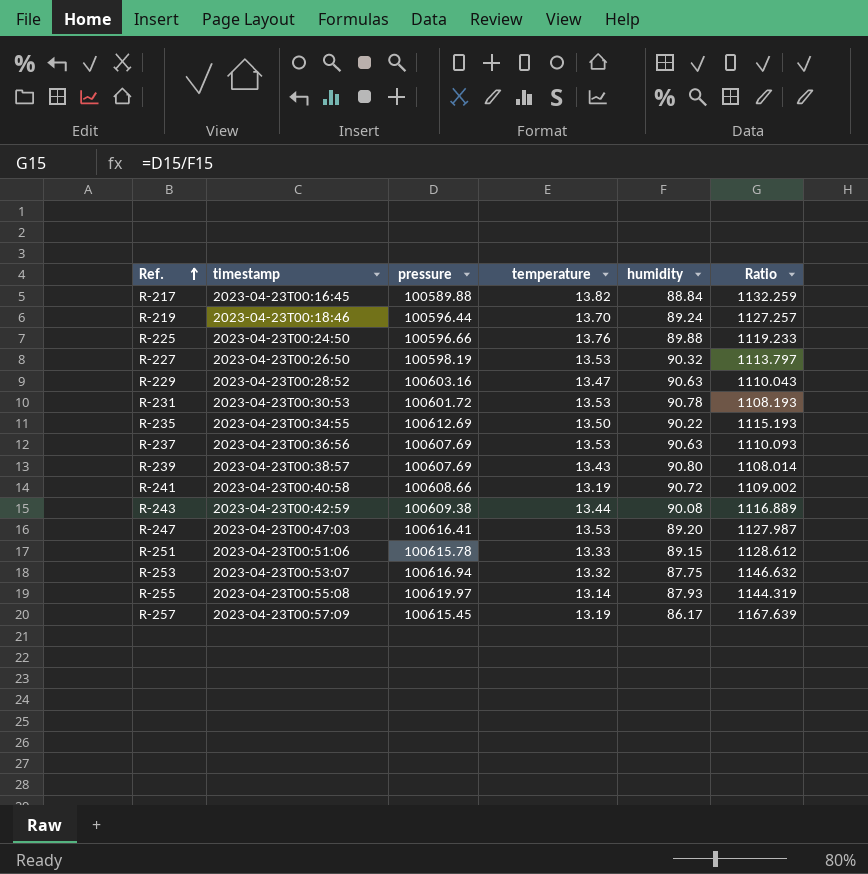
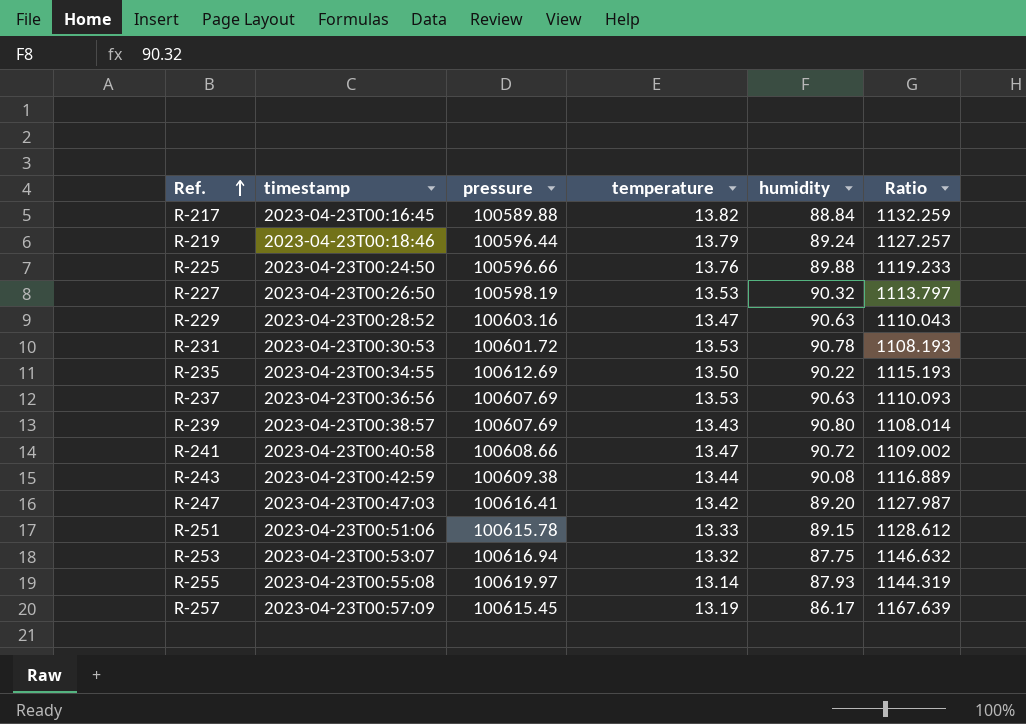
R-219 | temperature: 13.70 -> 13.79
R-241 | temperature: 13.19 -> 13.47
R-247 | temperature: 13.53 -> 13.42

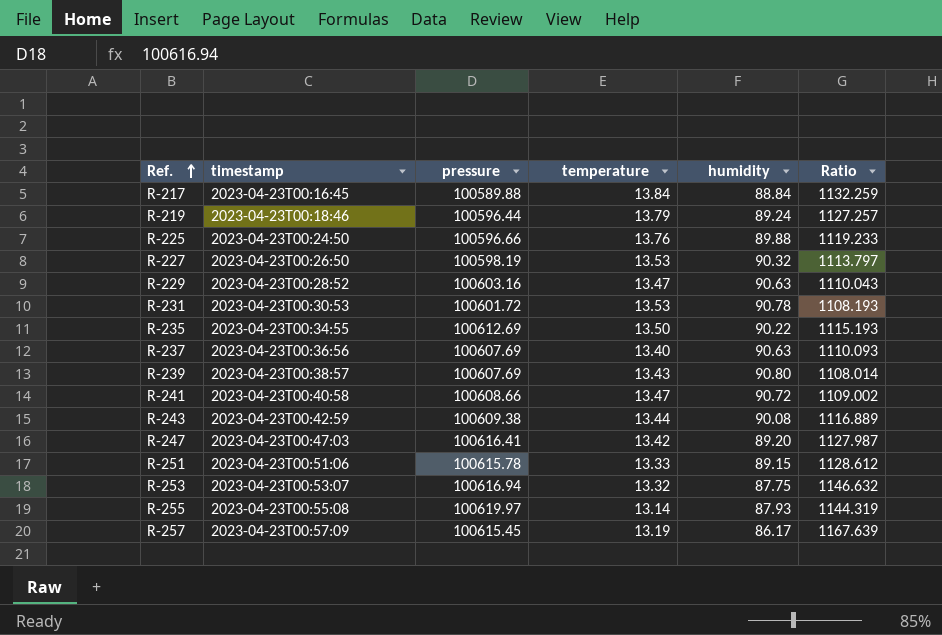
R-217 | temperature: 13.82 -> 13.84
R-237 | temperature: 13.53 -> 13.40

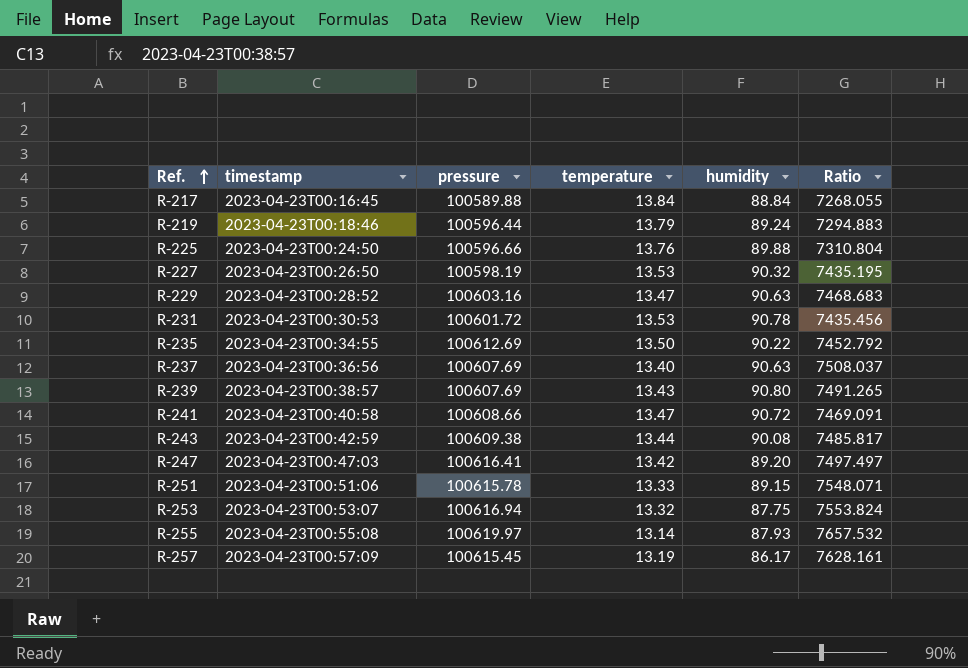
column Ratio | formula: [pressure] / [humidity] -> [pressure] / [temperature]

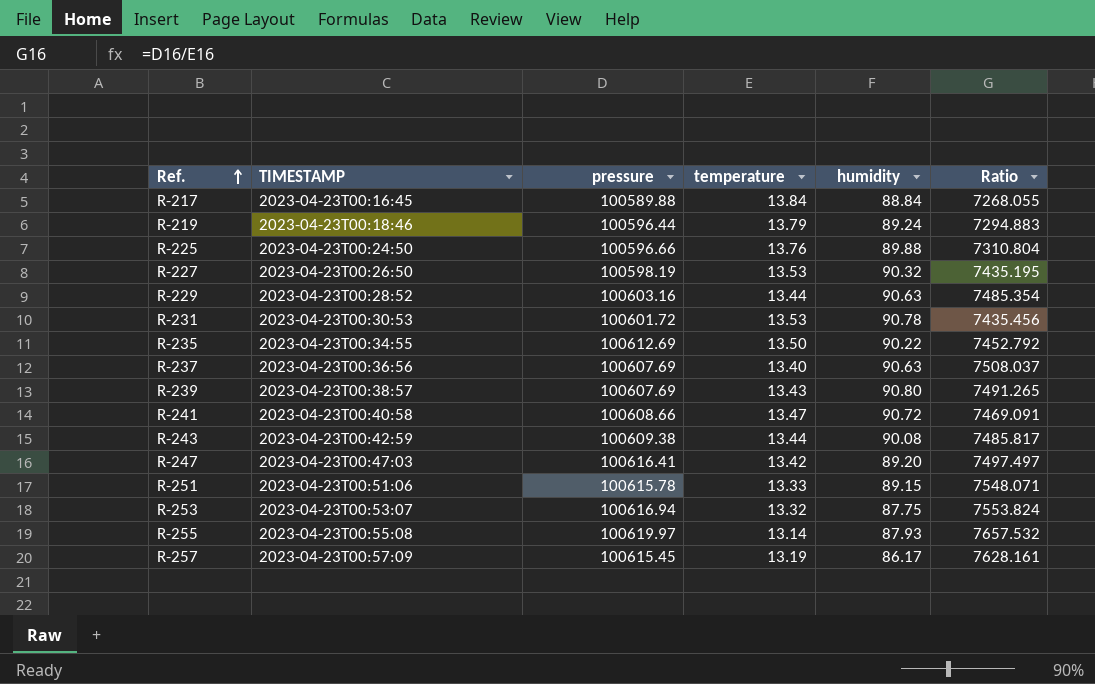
column name: timestamp -> TIMESTAMP
R-229 | temperature: 13.47 -> 13.44
R-229 | Ratio: 7468.683 -> 7485.354

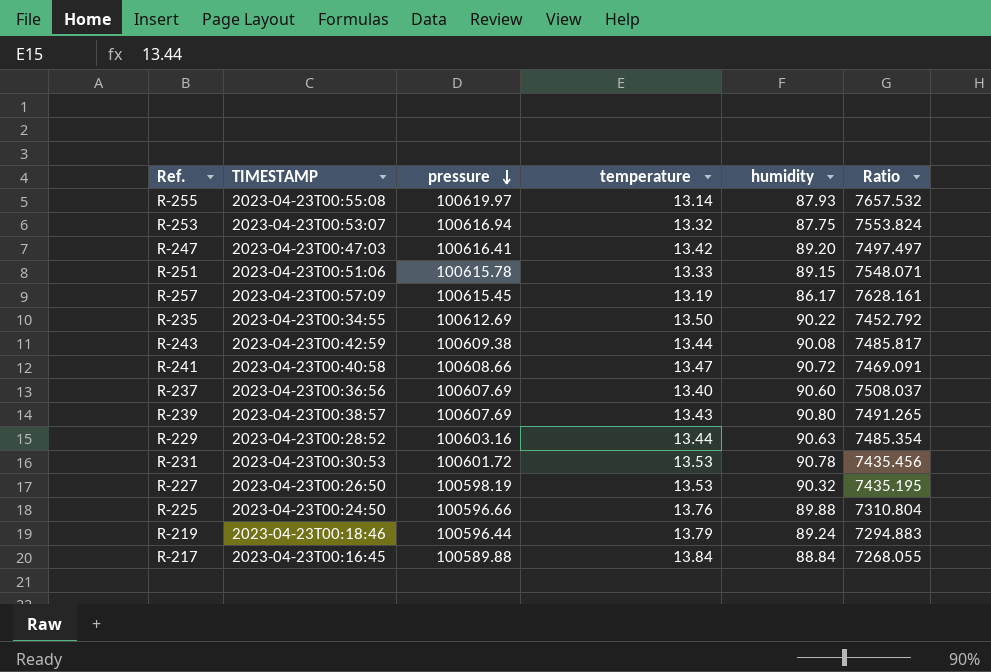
row order: Ref. ascending -> pressure descending
R-237 | humidity: 90.63 -> 90.60

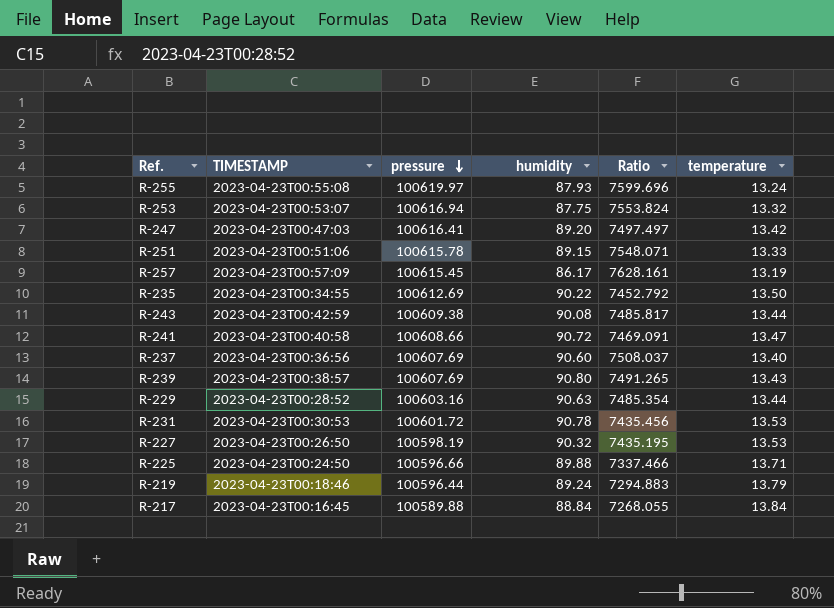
column temperature | position: 4 -> 6
R-255 | Ratio: 7657.532 -> 7599.696
R-255 | temperature: 13.14 -> 13.24
R-225 | Ratio: 7310.804 -> 7337.466
R-225 | temperature: 13.76 -> 13.71

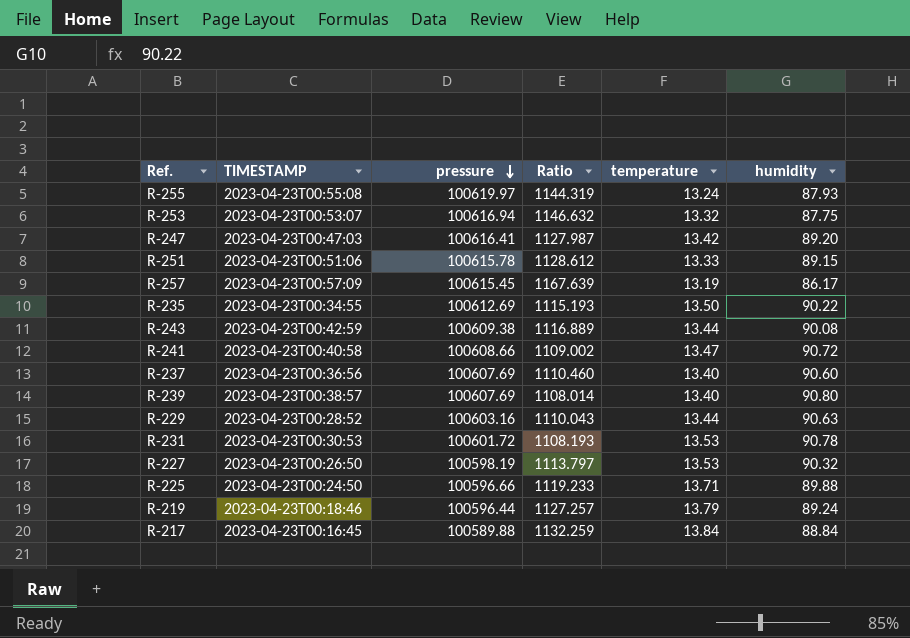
column Ratio | formula: [pressure] / [temperature] -> [pressure] / [humidity]
column humidity | position: 4 -> 6
R-239 | temperature: 13.43 -> 13.40

